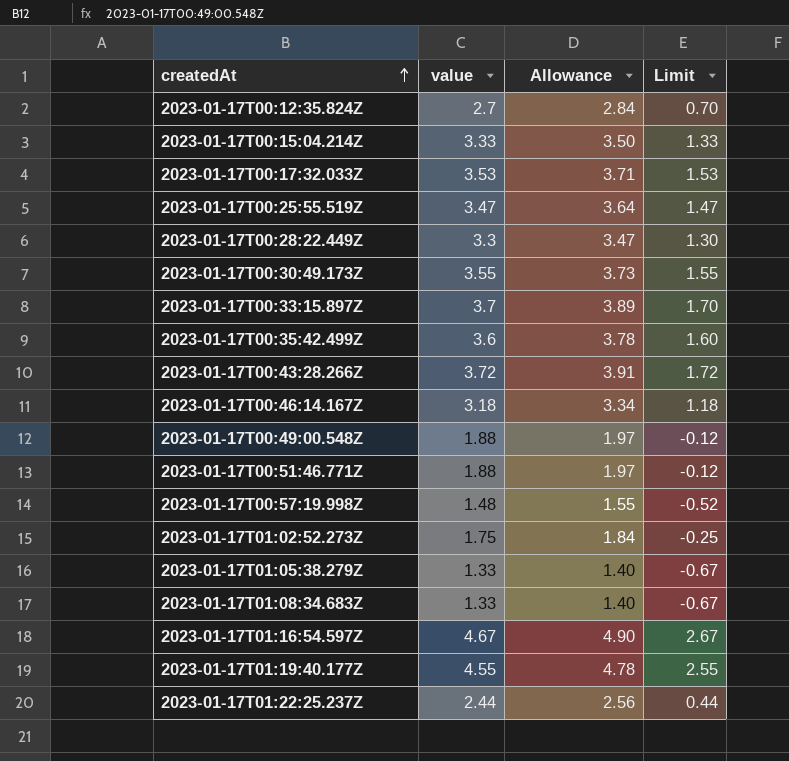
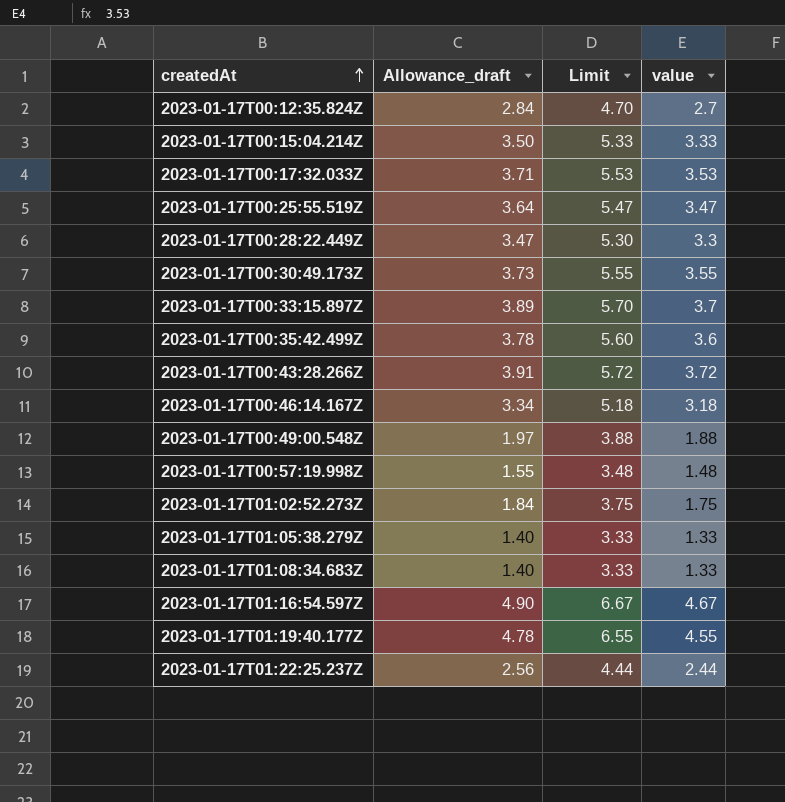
column name: Allowance -> Allowance_draft
column Limit | formula: [value] - 2 -> [value] + 2
column value | position: 2 -> 4
row 2023-01-17T00:51:46.771Z: 1.88 | 1.97 | -0.12 -> none

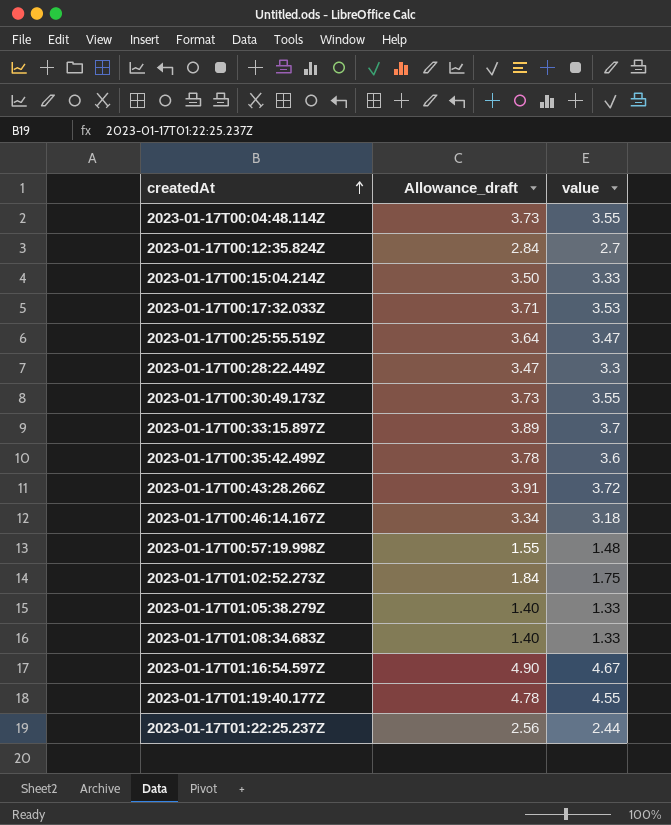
column Limit | formula: [value] + 2 -> none
row 2023-01-17T00:49:00.548Z: 1.97 | 3.88 | 1.88 -> none
row 2023-01-17T00:04:48.114Z: none -> 3.73 | 3.55

